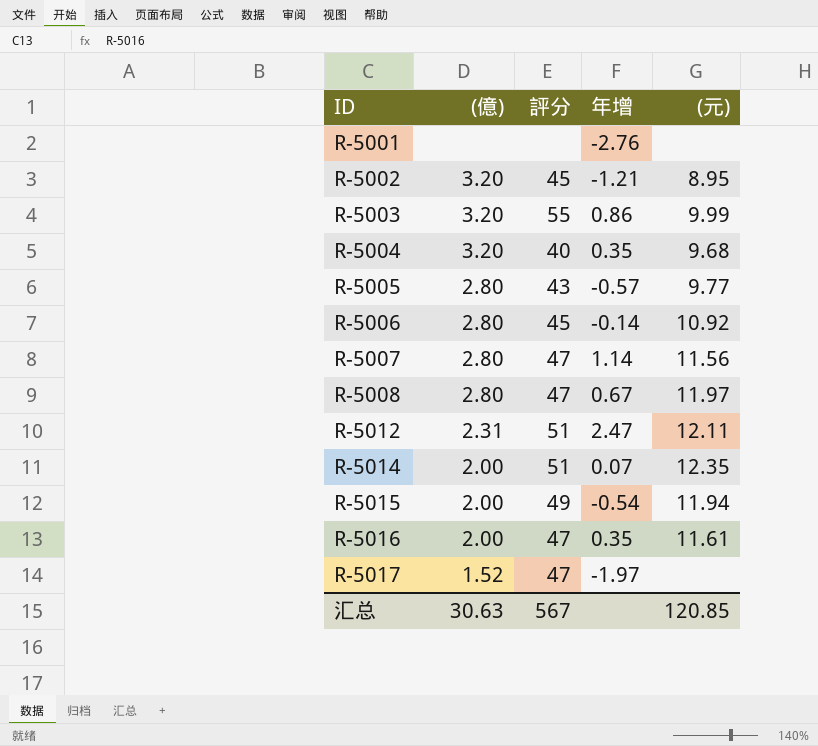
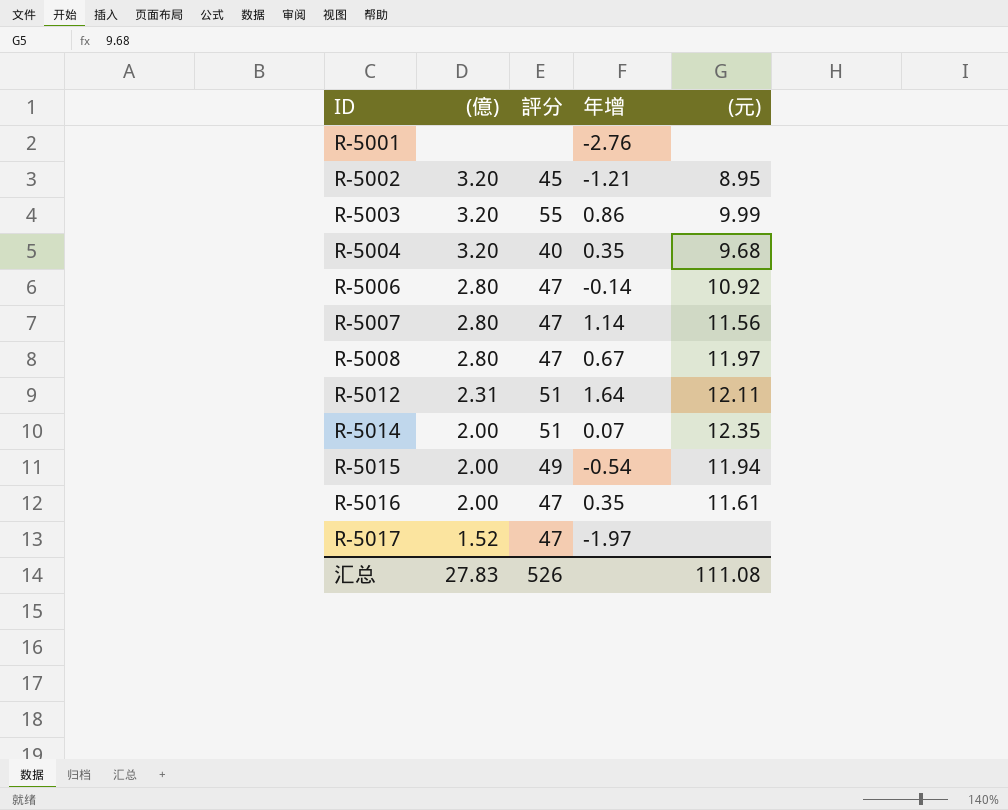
row R-5005: 2.80 | 43 | -0.57 | 9.77 -> none
R-5006 | 評分: 45 -> 47
R-5012 | 年增: 2.47 -> 1.64
汇总 | (億): 30.63 -> 27.83
汇总 | 評分: 567 -> 526
汇总 | (元): 120.85 -> 111.08

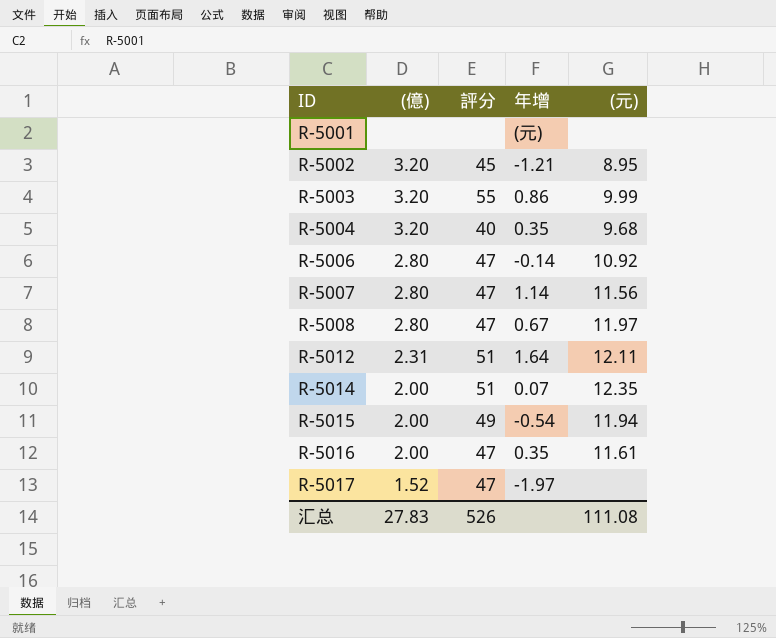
R-5001 | 年增: -2.76 -> (元)

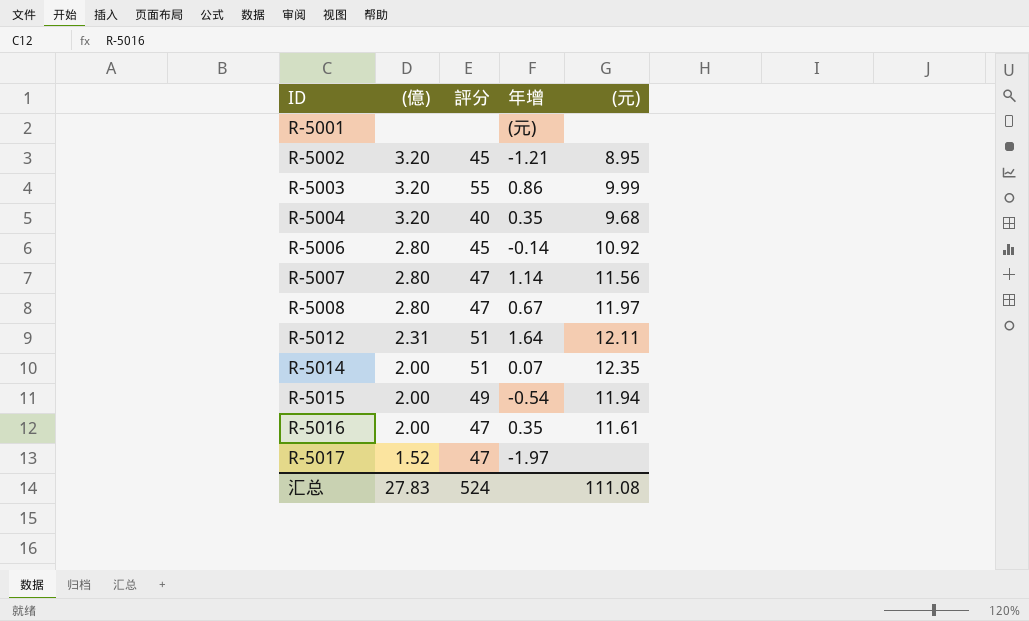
R-5006 | 評分: 47 -> 45
汇总 | 評分: 526 -> 524

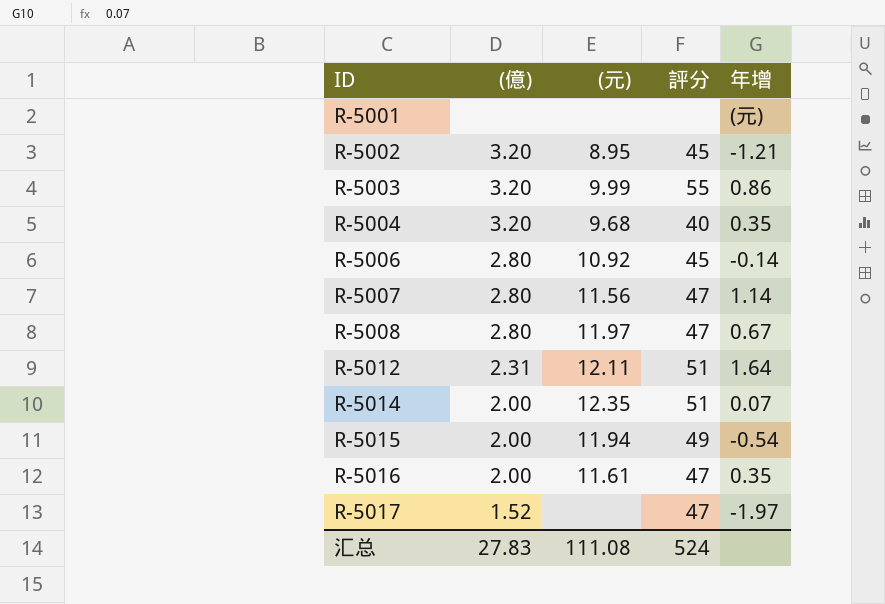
column (元) | position: 5 -> 3

